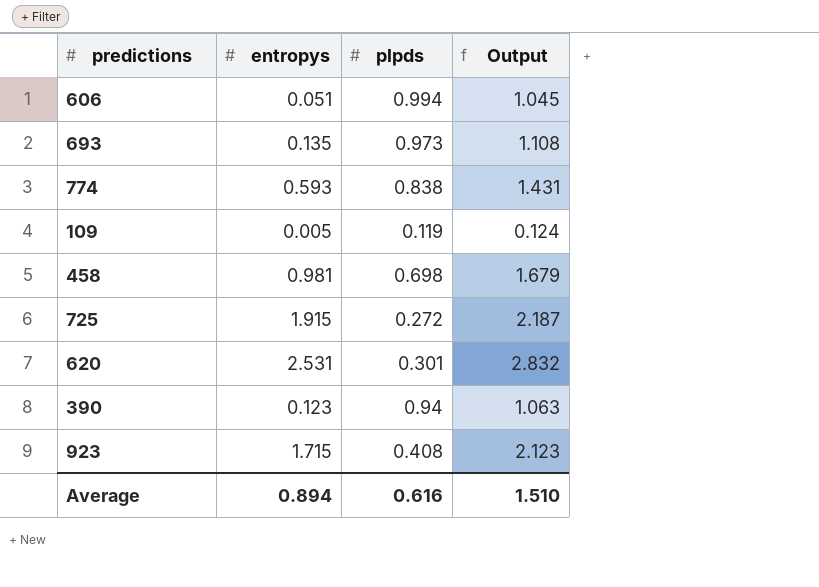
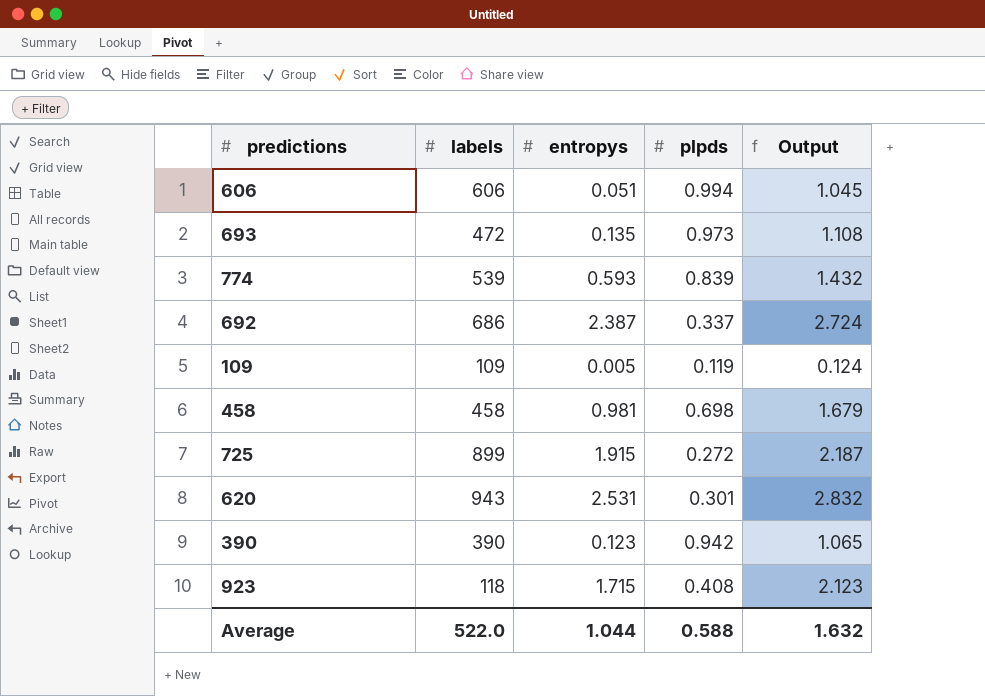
column labels | position: none -> 2
774 | plpds: 0.838 -> 0.839
774 | Output: 1.431 -> 1.432
row 692: none -> 686 | 2.387 | 0.337 | 2.724
390 | plpds: 0.94 -> 0.942
390 | Output: 1.063 -> 1.065
Average | entropys: 0.894 -> 1.044
Average | plpds: 0.616 -> 0.588
Average | Output: 1.510 -> 1.632

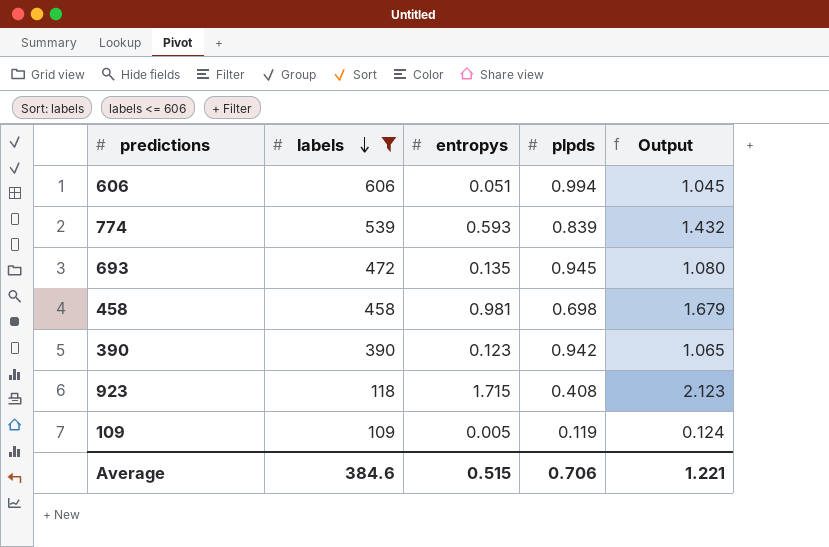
filter: none -> labels <= 606
row order: none -> labels descending
693 | plpds: 0.973 -> 0.945
693 | Output: 1.108 -> 1.080
Average | labels: 522.0 -> 384.6
Average | entropys: 1.044 -> 0.515
Average | plpds: 0.588 -> 0.706
Average | Output: 1.632 -> 1.221

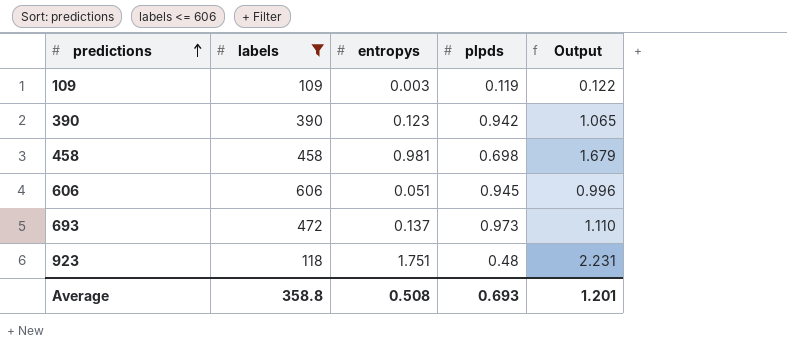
row order: labels descending -> predictions ascending
row 774: 539 | 0.593 | 0.839 | 1.432 -> none
109 | entropys: 0.005 -> 0.003
109 | Output: 0.124 -> 0.122
606 | plpds: 0.994 -> 0.945
606 | Output: 1.045 -> 0.996
693 | entropys: 0.135 -> 0.137
693 | plpds: 0.945 -> 0.973
693 | Output: 1.080 -> 1.110
923 | entropys: 1.715 -> 1.751
923 | plpds: 0.408 -> 0.48
923 | Output: 2.123 -> 2.231
Average | labels: 384.6 -> 358.8
Average | entropys: 0.515 -> 0.508
Average | plpds: 0.706 -> 0.693
Average | Output: 1.221 -> 1.201

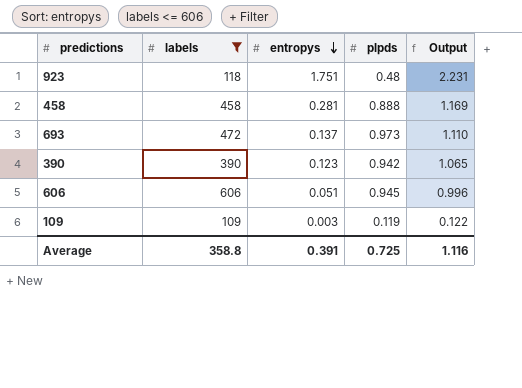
row order: predictions ascending -> entropys descending
458 | entropys: 0.981 -> 0.281
458 | plpds: 0.698 -> 0.888
458 | Output: 1.679 -> 1.169
Average | entropys: 0.508 -> 0.391
Average | plpds: 0.693 -> 0.725
Average | Output: 1.201 -> 1.116

